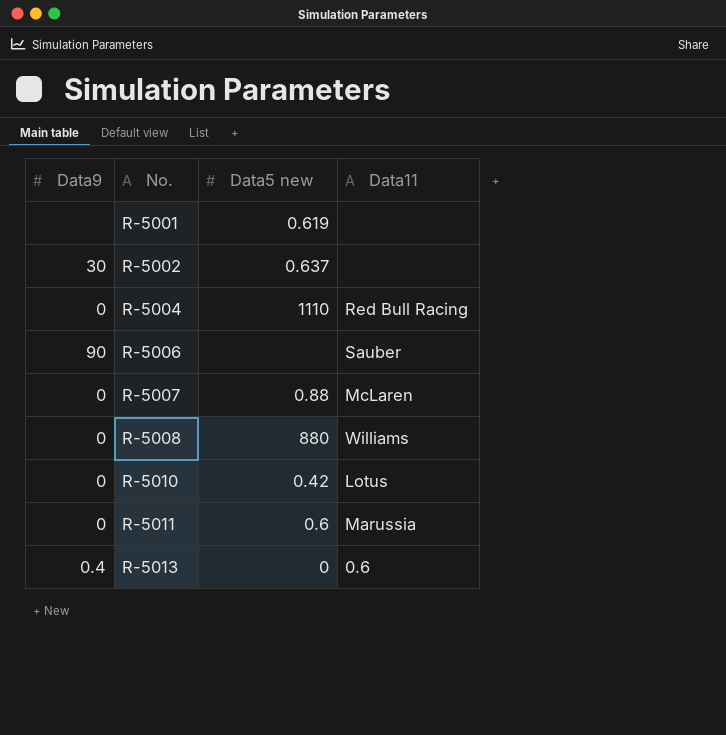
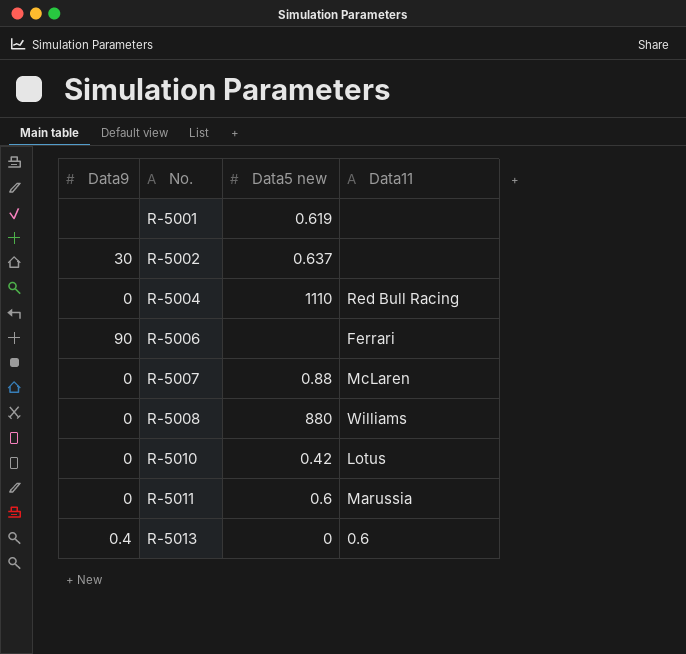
R-5006 | Data11: Sauber -> Ferrari

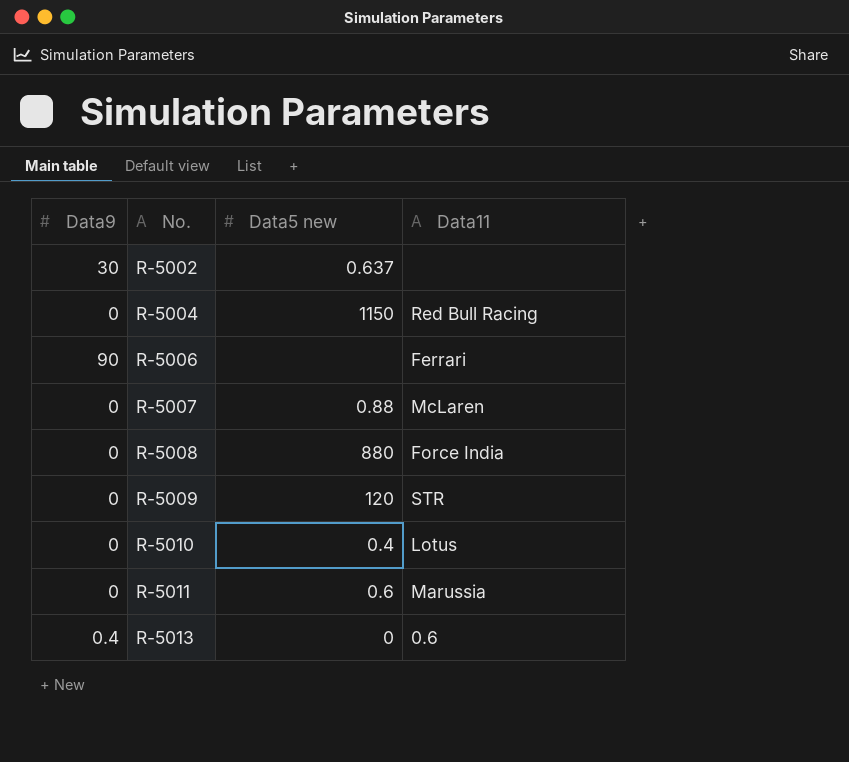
row R-5001: none | 0.619 | none -> none
R-5004 | Data5 new: 1110 -> 1150
R-5008 | Data11: Williams -> Force India
row R-5009: none -> 0 | 120 | STR
R-5010 | Data5 new: 0.42 -> 0.4

